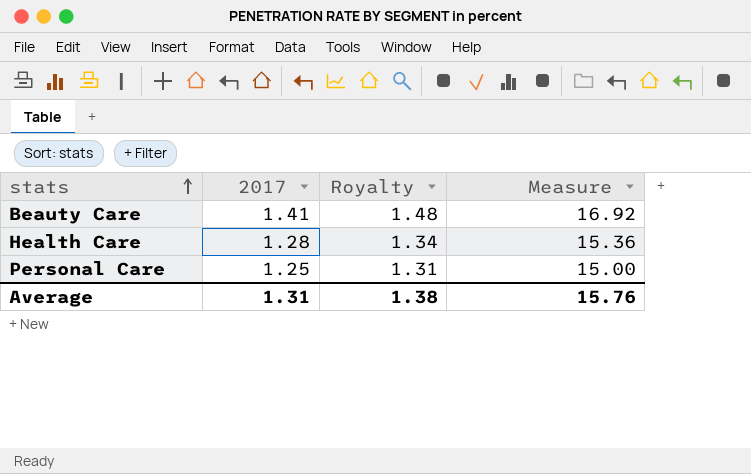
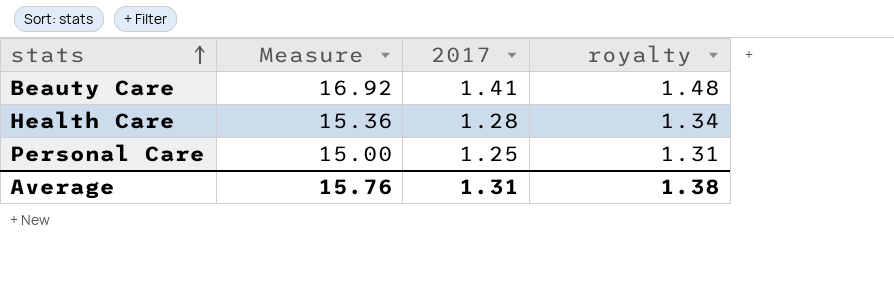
column Measure | position: 4 -> 2
column name: Royalty -> royalty

